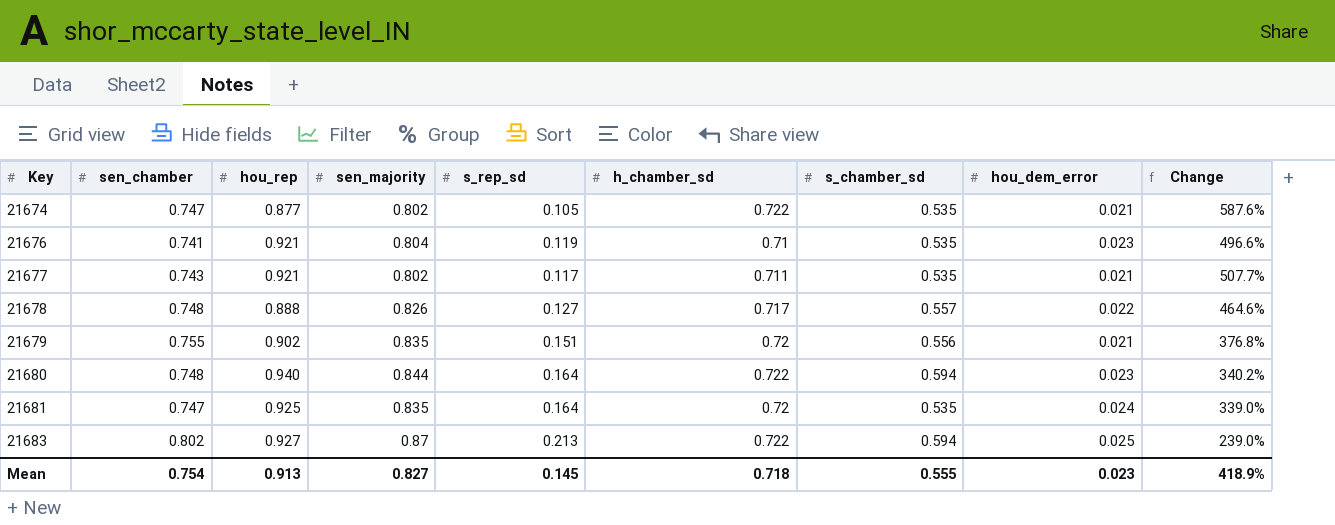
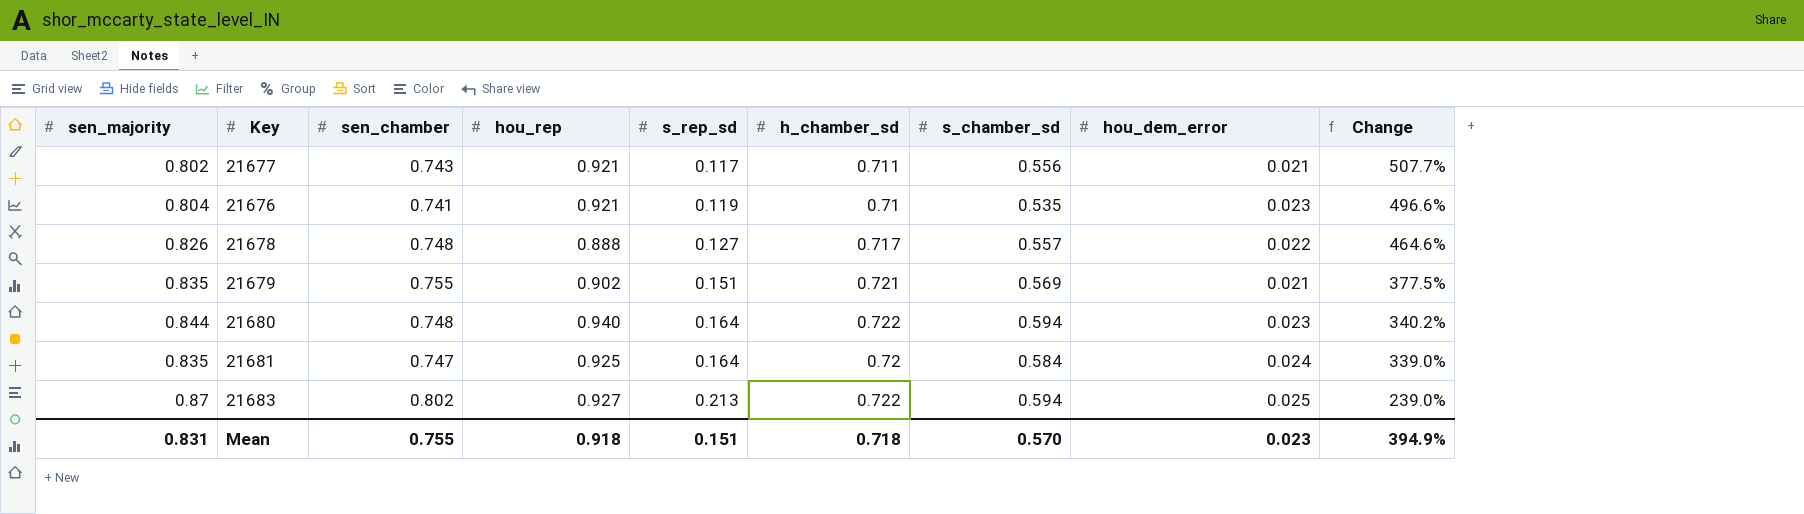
row order: Key ascending -> s_rep_sd ascending
column sen_majority | position: 4 -> 1
row 21674: 0.747 | 0.877 | 0.802 | 0.105 | 0.722 | 0.535 | 0.021 | 587.6% -> none
21677 | s_chamber_sd: 0.535 -> 0.556
21679 | h_chamber_sd: 0.72 -> 0.721
21679 | s_chamber_sd: 0.556 -> 0.569
21679 | Change: 376.8% -> 377.5%
21681 | s_chamber_sd: 0.535 -> 0.584
Mean | sen_majority: 0.827 -> 0.831
Mean | sen_chamber: 0.754 -> 0.755
Mean | hou_rep: 0.913 -> 0.918
Mean | s_rep_sd: 0.145 -> 0.151
Mean | s_chamber_sd: 0.555 -> 0.570
Mean | Change: 418.9% -> 394.9%

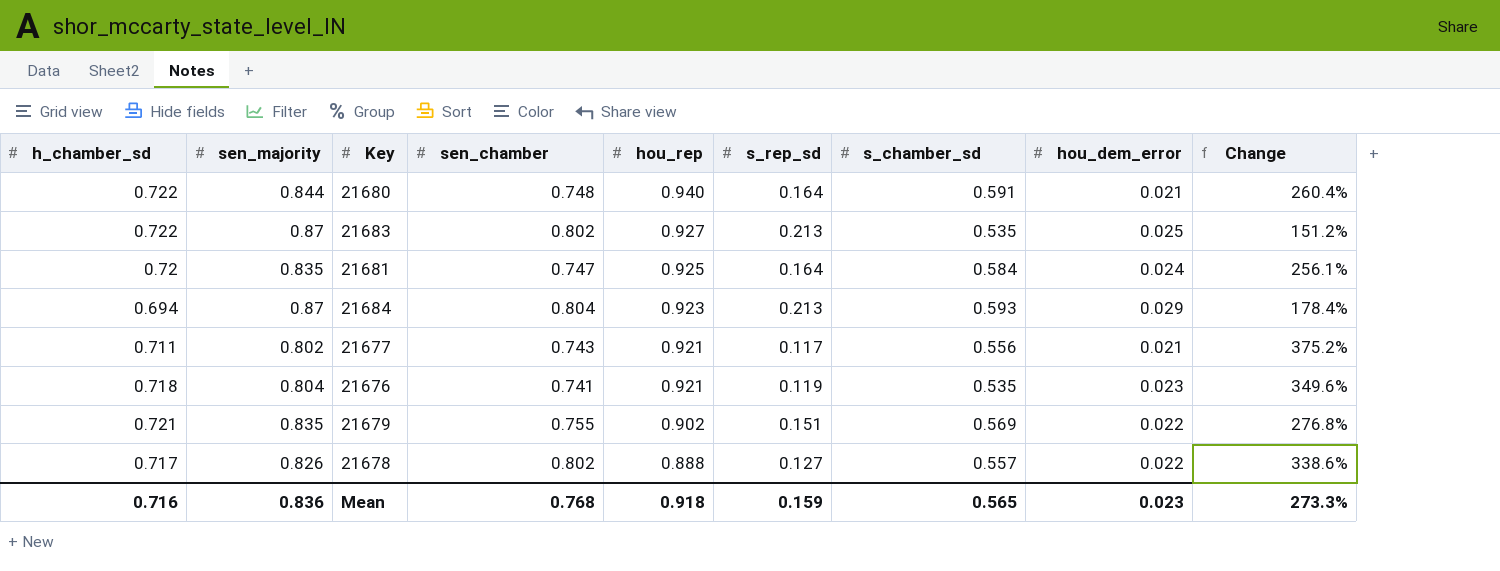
row order: s_rep_sd ascending -> hou_rep descending
column h_chamber_sd | position: 6 -> 1
column Change | formula: ([h_chamber_sd] - [s_rep_sd]) / [s_rep_sd] -> ([s_chamber_sd] - [s_rep_sd]) / [s_rep_sd]
21680 | s_chamber_sd: 0.594 -> 0.591
21680 | hou_dem_error: 0.023 -> 0.021
21683 | s_chamber_sd: 0.594 -> 0.535
row 21684: none -> 0.694 | 0.87 | 0.804 | 0.923 | 0.213 | 0.593 | 0.029 | 178.4%
21676 | h_chamber_sd: 0.71 -> 0.718
21679 | hou_dem_error: 0.021 -> 0.022
21678 | sen_chamber: 0.748 -> 0.802
Mean | h_chamber_sd: 0.718 -> 0.716
Mean | sen_majority: 0.831 -> 0.836
Mean | sen_chamber: 0.755 -> 0.768
Mean | s_rep_sd: 0.151 -> 0.159
Mean | s_chamber_sd: 0.570 -> 0.565
Mean | Change: 394.9% -> 273.3%

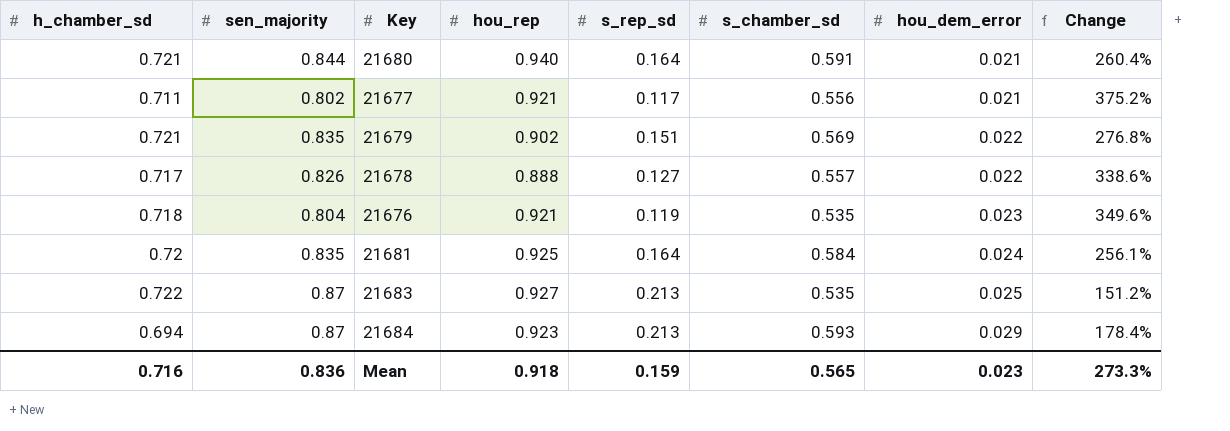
row order: hou_rep descending -> hou_dem_error ascending
column sen_chamber | position: 4 -> none
21680 | h_chamber_sd: 0.722 -> 0.721

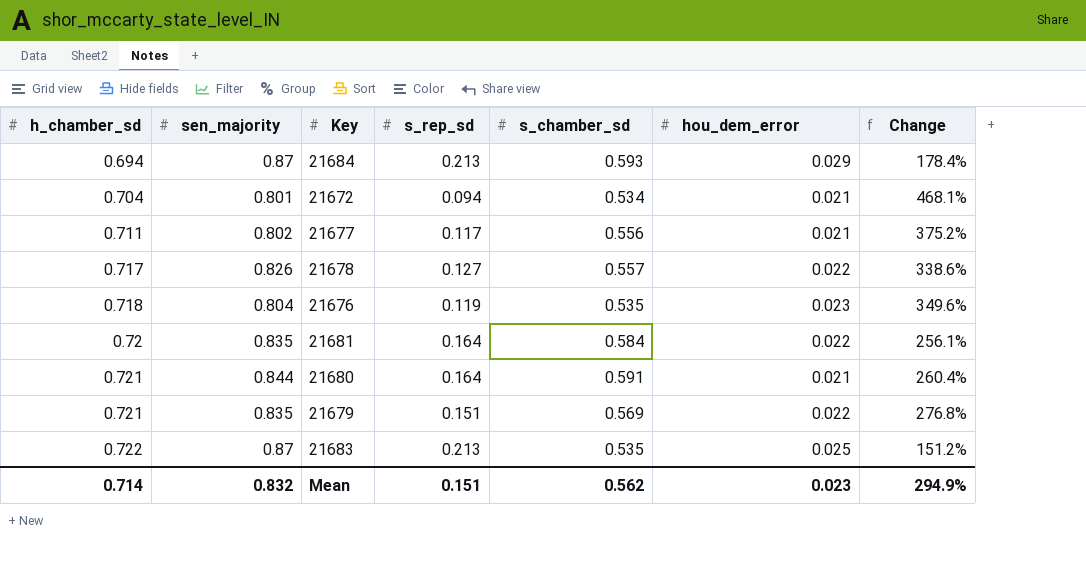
row order: hou_dem_error ascending -> h_chamber_sd ascending
column hou_rep | position: 4 -> none
row 21672: none -> 0.704 | 0.801 | 0.094 | 0.534 | 0.021 | 468.1%
21681 | hou_dem_error: 0.024 -> 0.022
Mean | h_chamber_sd: 0.716 -> 0.714
Mean | sen_majority: 0.836 -> 0.832
Mean | s_rep_sd: 0.159 -> 0.151
Mean | s_chamber_sd: 0.565 -> 0.562
Mean | Change: 273.3% -> 294.9%

